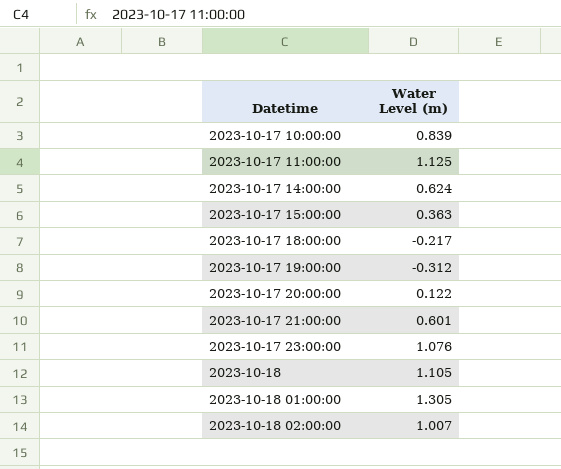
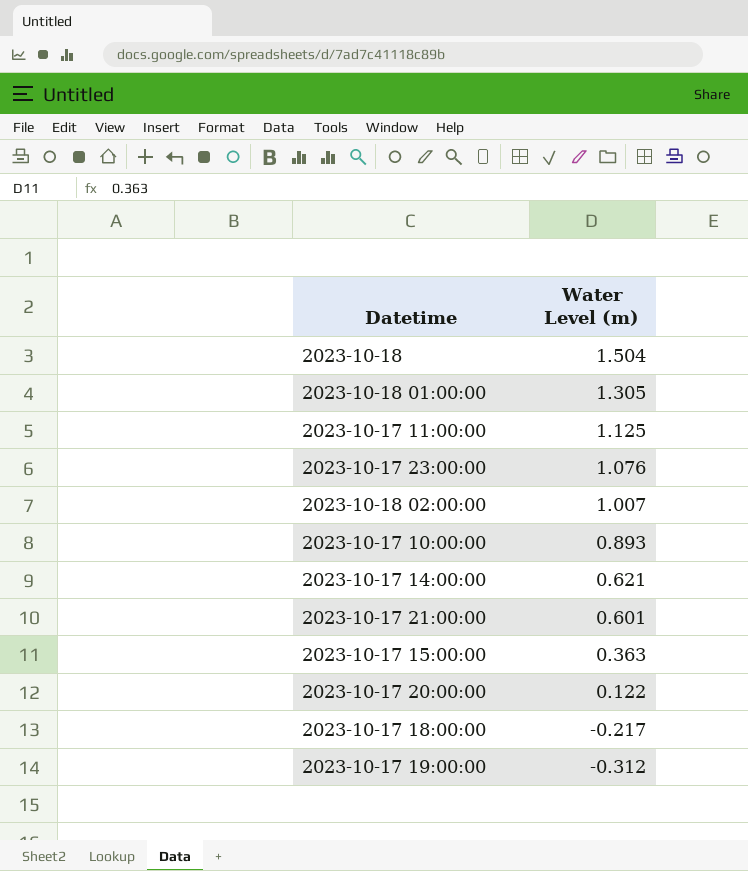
row order: Datetime ascending -> Water Level (m) descending
2023-10-18 | Water Level (m): 1.105 -> 1.504
2023-10-17 10:00:00 | Water Level (m): 0.839 -> 0.893
2023-10-17 14:00:00 | Water Level (m): 0.624 -> 0.621

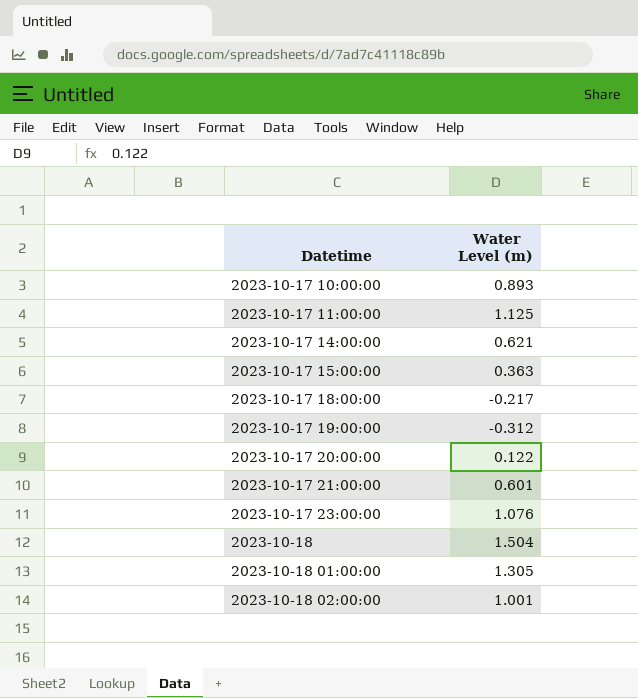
row order: Water Level (m) descending -> Datetime ascending
2023-10-18 02:00:00 | Water Level (m): 1.007 -> 1.001

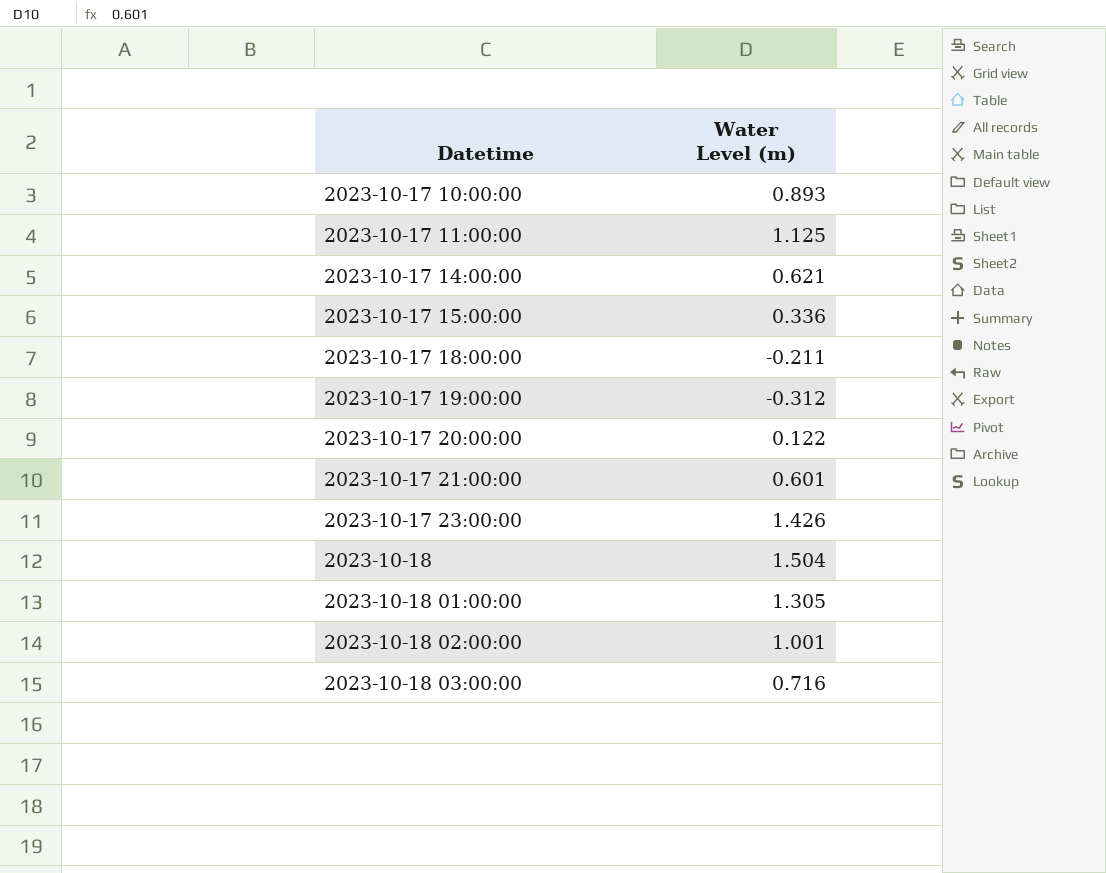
2023-10-17 15:00:00 | Water Level (m): 0.363 -> 0.336
2023-10-17 18:00:00 | Water Level (m): -0.217 -> -0.211
2023-10-17 23:00:00 | Water Level (m): 1.076 -> 1.426
row 2023-10-18 03:00:00: none -> 0.716

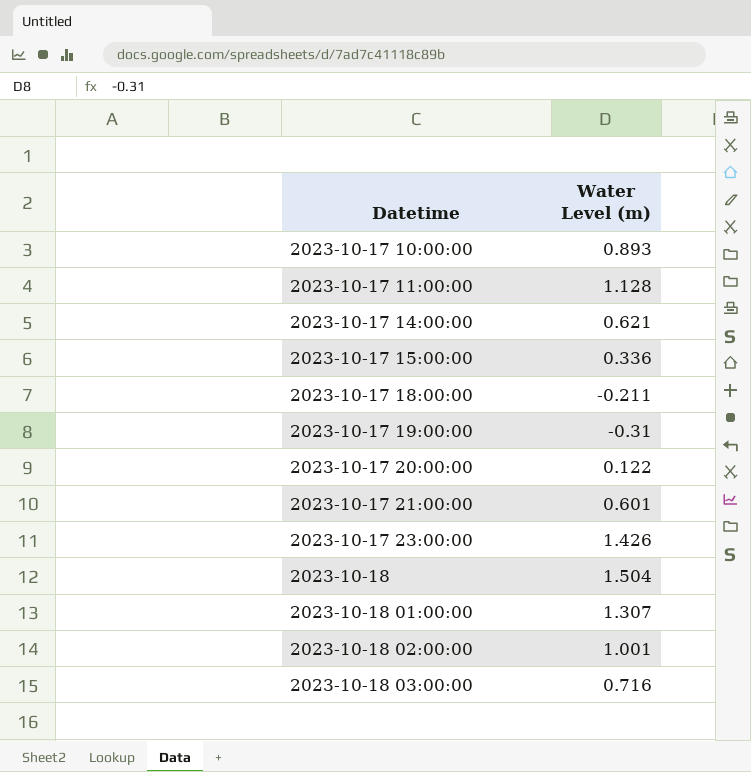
2023-10-17 11:00:00 | Water Level (m): 1.125 -> 1.128
2023-10-17 19:00:00 | Water Level (m): -0.312 -> -0.31
2023-10-18 01:00:00 | Water Level (m): 1.305 -> 1.307

